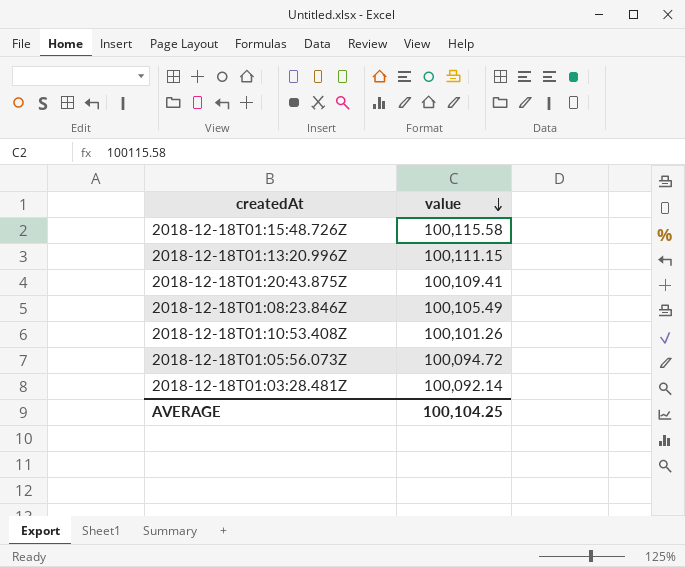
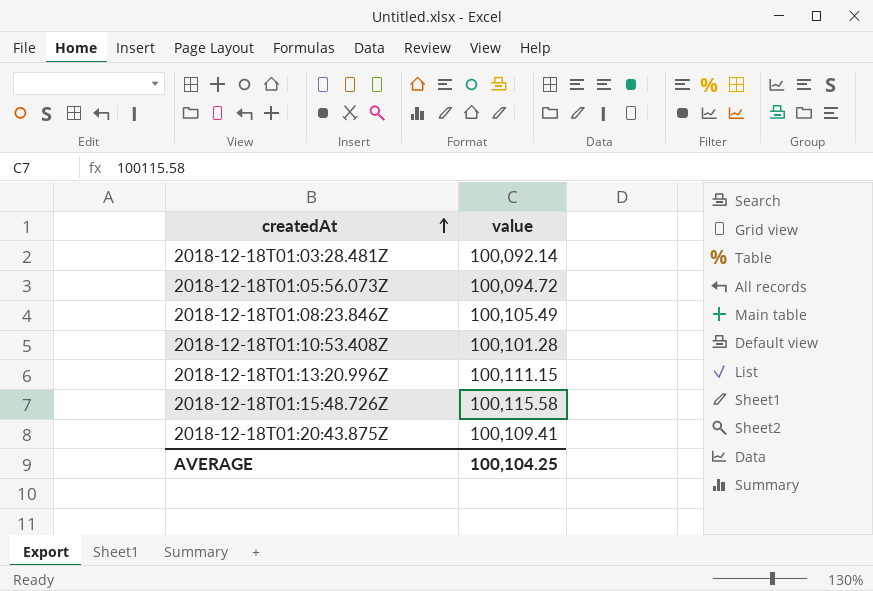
row order: value descending -> createdAt ascending
2018-12-18T01:10:53.408Z | value: 100,101.26 -> 100,101.28

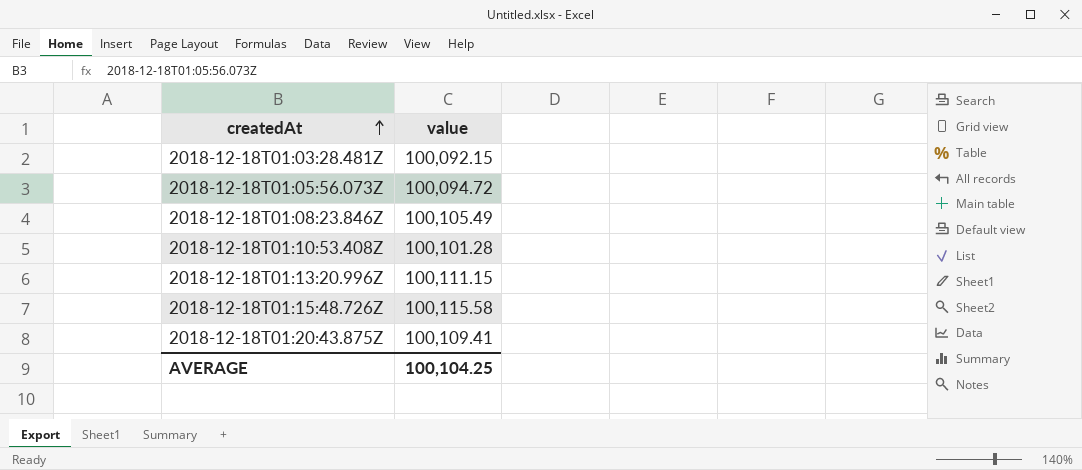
2018-12-18T01:03:28.481Z | value: 100,092.14 -> 100,092.15

